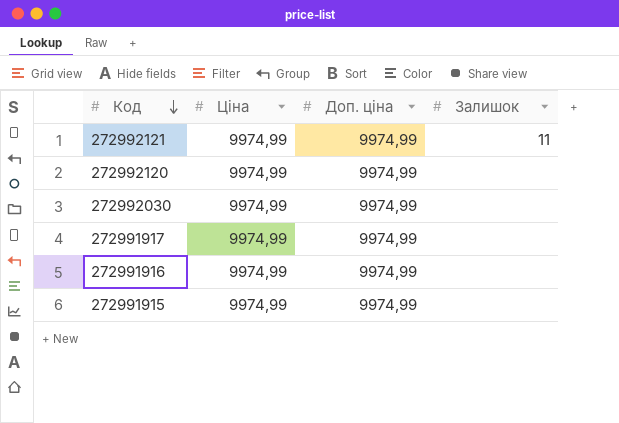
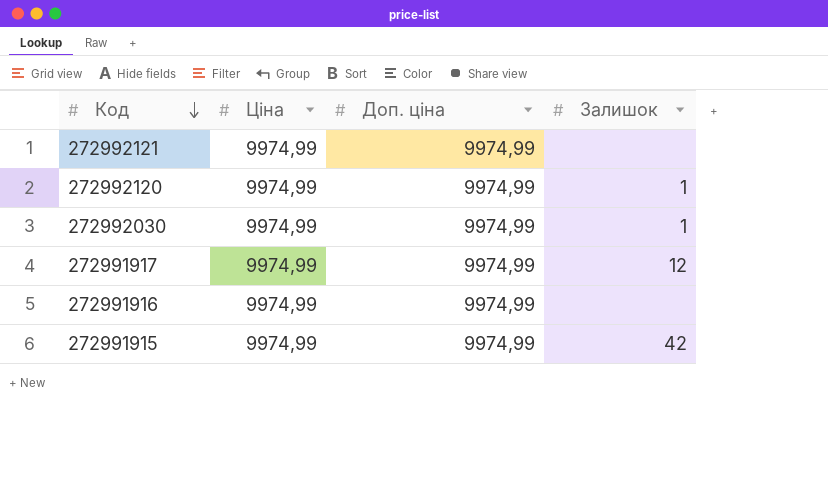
272992121 | Залишок: 11 -> none
272992120 | Залишок: none -> 1
272992030 | Залишок: none -> 1
272991917 | Залишок: none -> 12
272991915 | Залишок: none -> 42

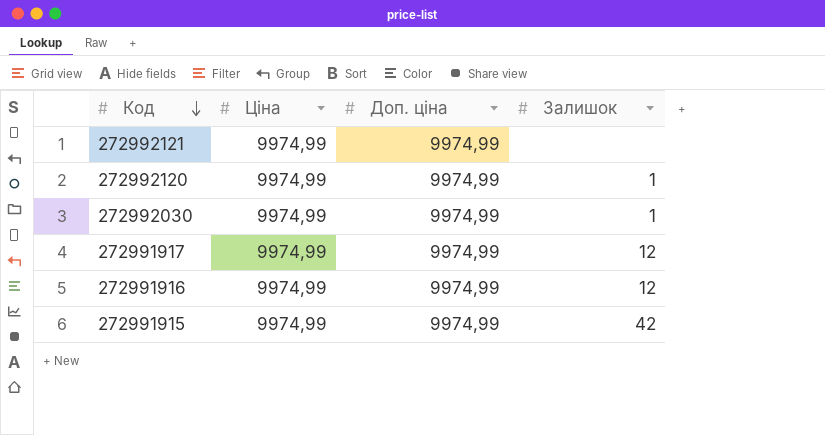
272991916 | Залишок: none -> 12

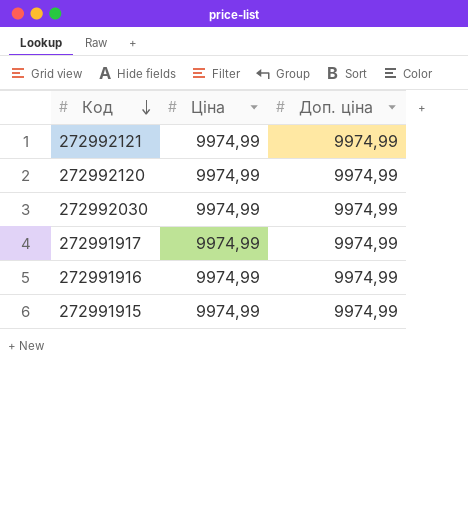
column Залишок | position: 4 -> none

